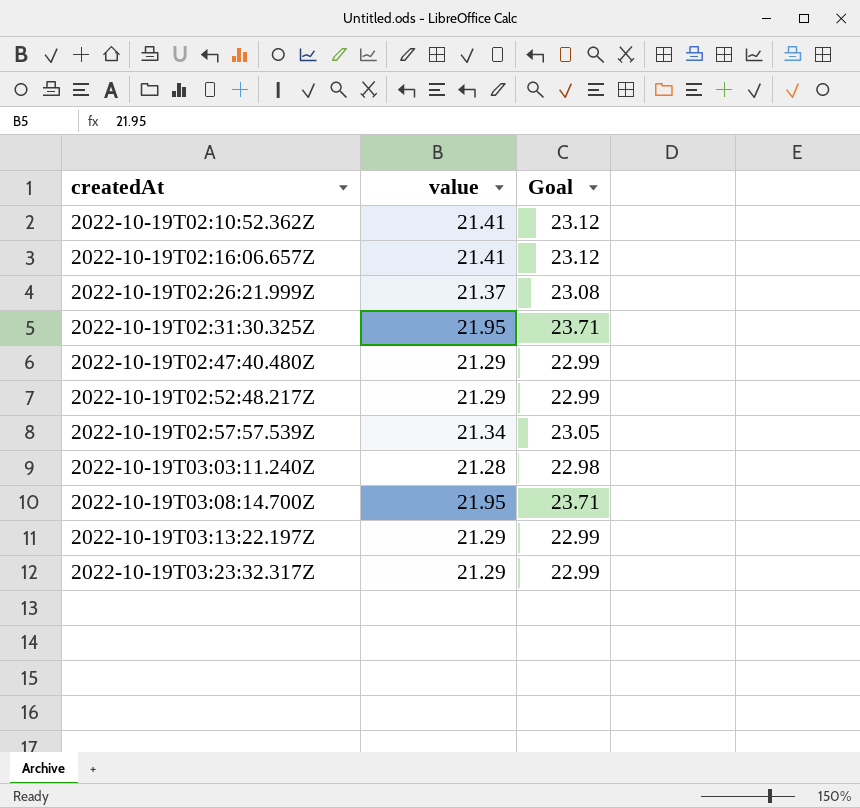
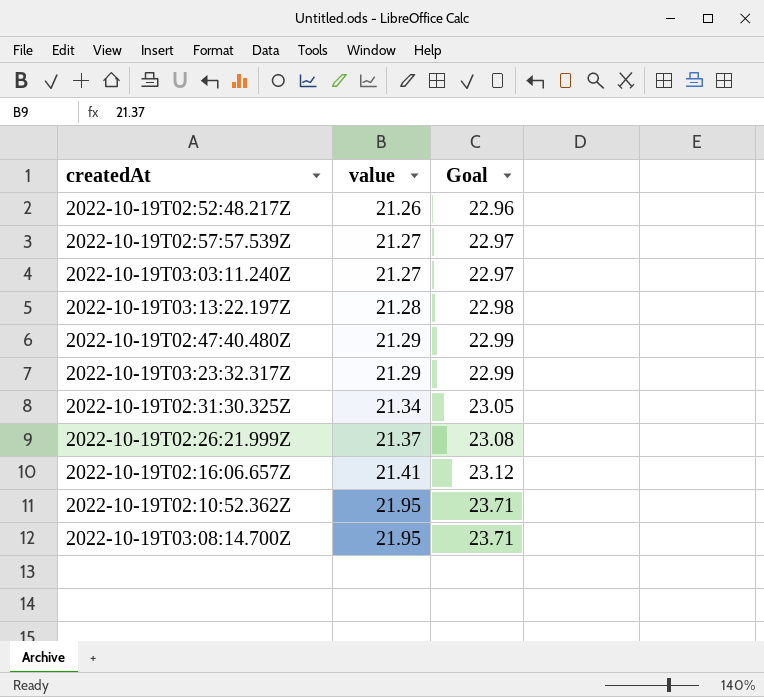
row order: createdAt ascending -> value ascending
2022-10-19T02:52:48.217Z | value: 21.29 -> 21.26
2022-10-19T02:52:48.217Z | Goal: 22.99 -> 22.96
2022-10-19T02:57:57.539Z | value: 21.34 -> 21.27
2022-10-19T02:57:57.539Z | Goal: 23.05 -> 22.97
2022-10-19T03:03:11.240Z | value: 21.28 -> 21.27
2022-10-19T03:03:11.240Z | Goal: 22.98 -> 22.97
2022-10-19T03:13:22.197Z | value: 21.29 -> 21.28
2022-10-19T03:13:22.197Z | Goal: 22.99 -> 22.98
2022-10-19T02:31:30.325Z | value: 21.95 -> 21.34
2022-10-19T02:31:30.325Z | Goal: 23.71 -> 23.05
2022-10-19T02:10:52.362Z | value: 21.41 -> 21.95
2022-10-19T02:10:52.362Z | Goal: 23.12 -> 23.71

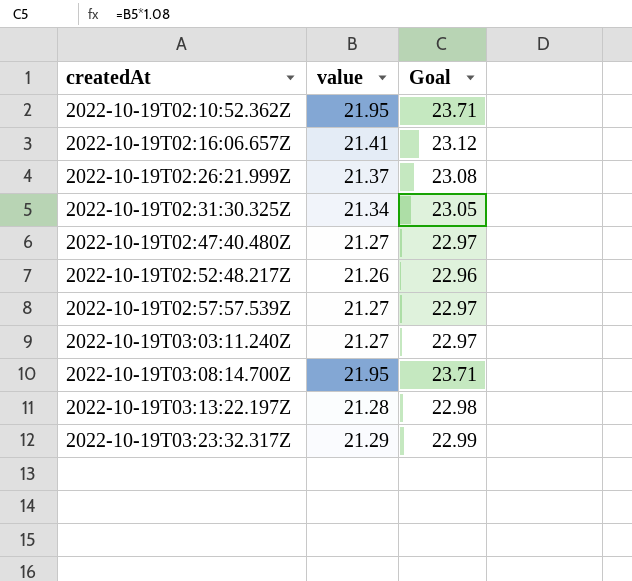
row order: value ascending -> createdAt ascending
2022-10-19T02:47:40.480Z | value: 21.29 -> 21.27
2022-10-19T02:47:40.480Z | Goal: 22.99 -> 22.97

